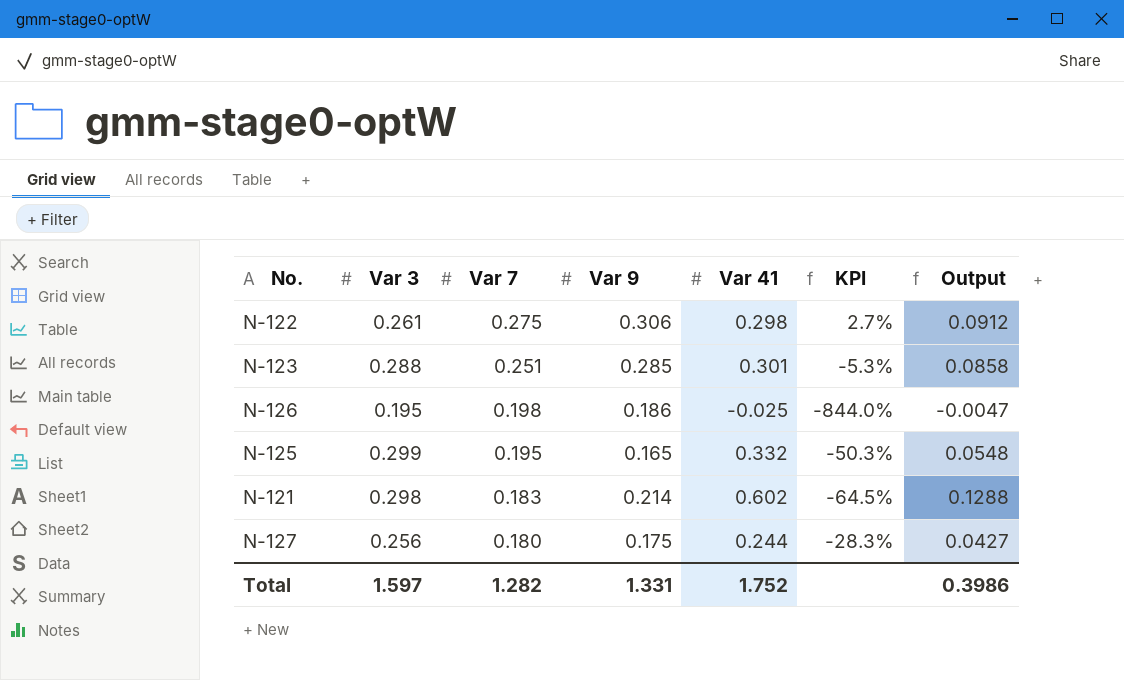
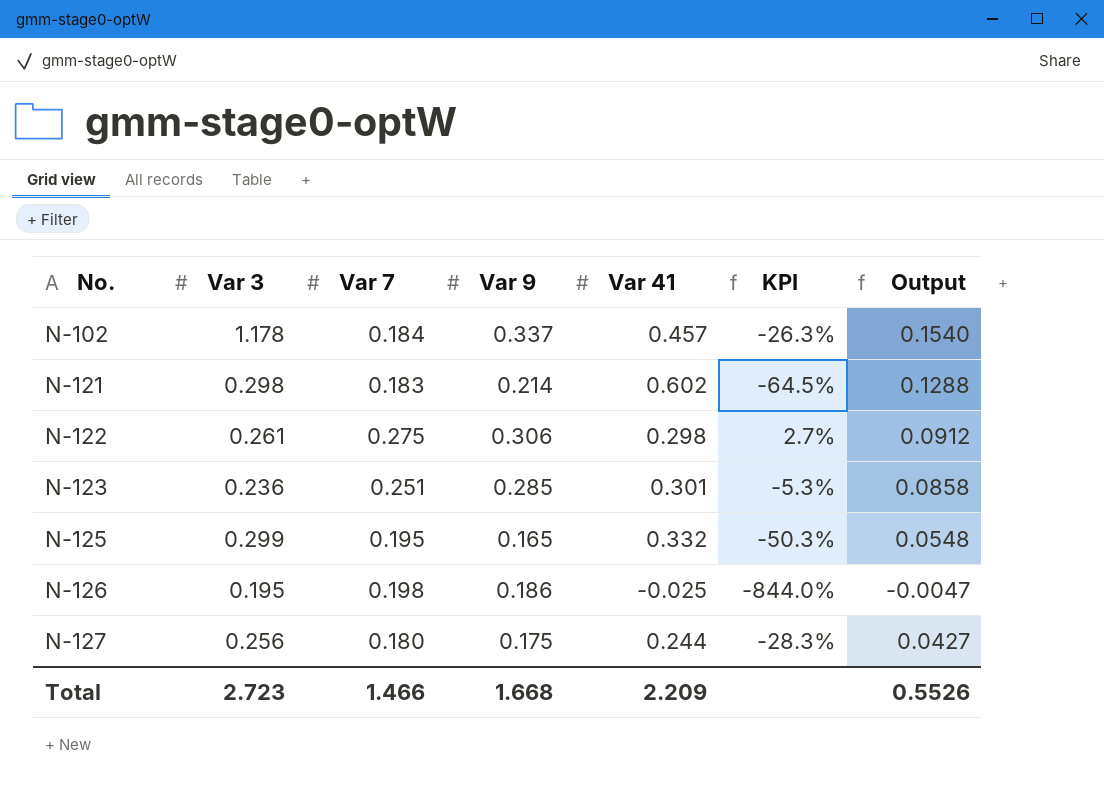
row order: Var 7 descending -> No. ascending
row N-102: none -> 1.178 | 0.184 | 0.337 | 0.457 | -26.3% | 0.1540
N-123 | Var 3: 0.288 -> 0.236
Total | Var 3: 1.597 -> 2.723
Total | Var 7: 1.282 -> 1.466
Total | Var 9: 1.331 -> 1.668
Total | Var 41: 1.752 -> 2.209
Total | Output: 0.3986 -> 0.5526

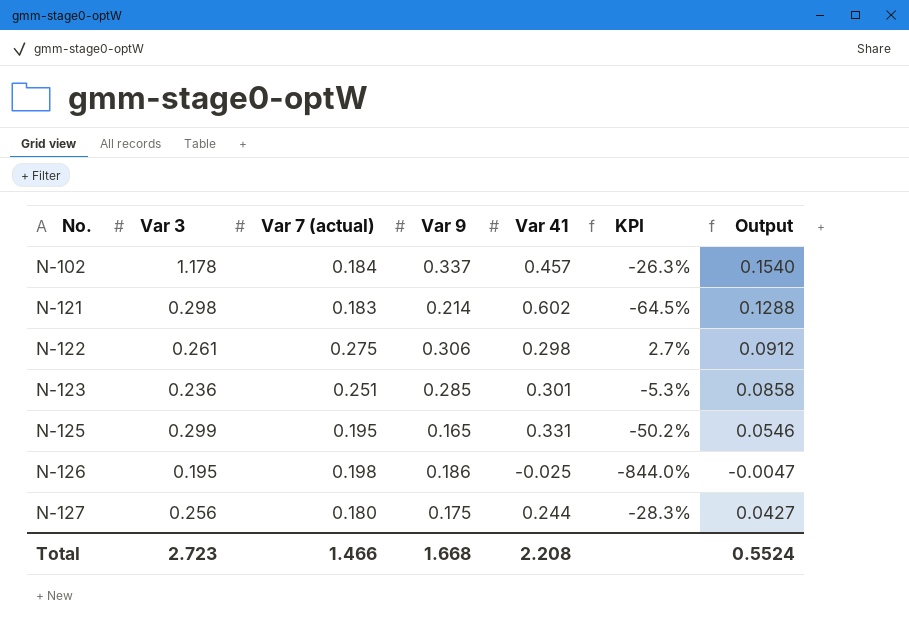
column name: Var 7 -> Var 7 (actual)
N-125 | Var 41: 0.332 -> 0.331
N-125 | KPI: -50.3% -> -50.2%
N-125 | Output: 0.0548 -> 0.0546
Total | Var 41: 2.209 -> 2.208
Total | Output: 0.5526 -> 0.5524

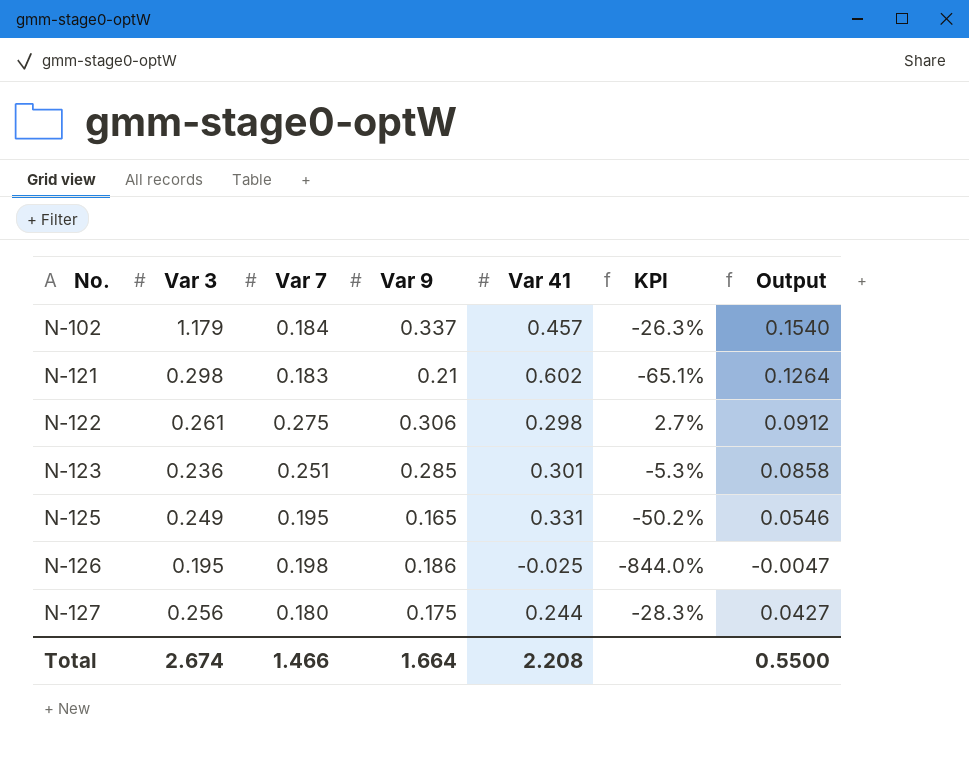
column name: Var 7 (actual) -> Var 7
N-102 | Var 3: 1.178 -> 1.179
N-121 | Var 9: 0.214 -> 0.21
N-121 | KPI: -64.5% -> -65.1%
N-121 | Output: 0.1288 -> 0.1264
N-125 | Var 3: 0.299 -> 0.249
Total | Var 3: 2.723 -> 2.674
Total | Var 9: 1.668 -> 1.664
Total | Output: 0.5524 -> 0.5500

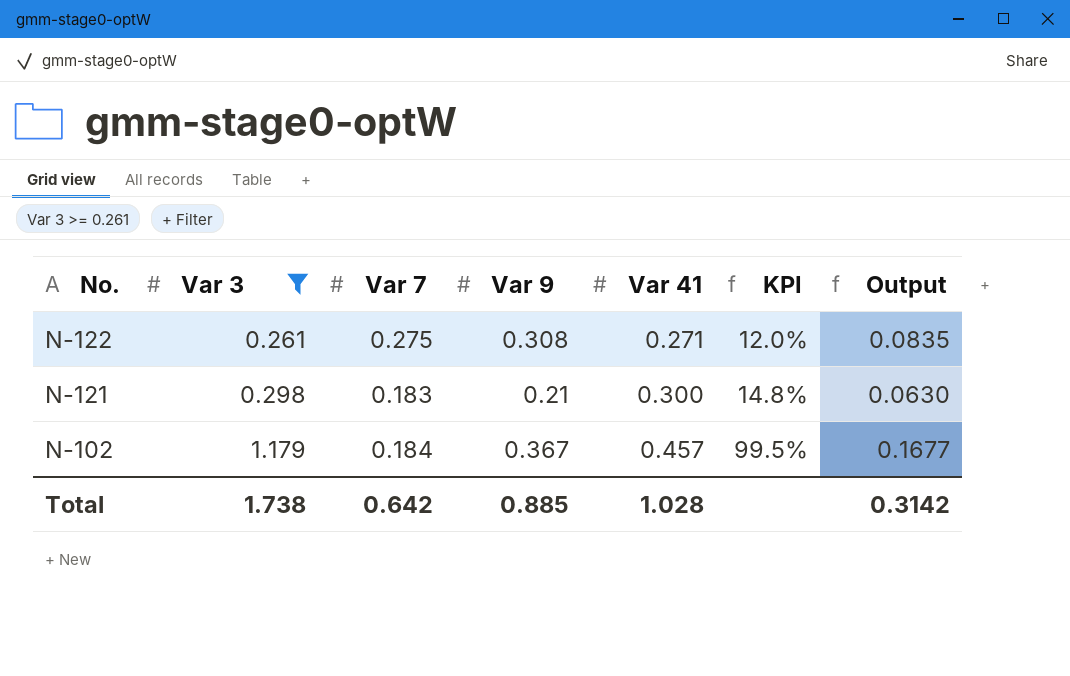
filter: none -> Var 3 >= 0.261
row order: No. ascending -> No. descending
column KPI | formula: ([Var 9] - [Var 41]) / [Var 41] -> ([Var 9] - [Var 7]) / [Var 7]
N-122 | Var 9: 0.306 -> 0.308
N-122 | Var 41: 0.298 -> 0.271
N-122 | Output: 0.0912 -> 0.0835
N-121 | Var 41: 0.602 -> 0.300
N-121 | Output: 0.1264 -> 0.0630
N-102 | Var 9: 0.337 -> 0.367
N-102 | Output: 0.1540 -> 0.1677
Total | Var 3: 2.674 -> 1.738
Total | Var 7: 1.466 -> 0.642
Total | Var 9: 1.664 -> 0.885
Total | Var 41: 2.208 -> 1.028
Total | Output: 0.5500 -> 0.3142

